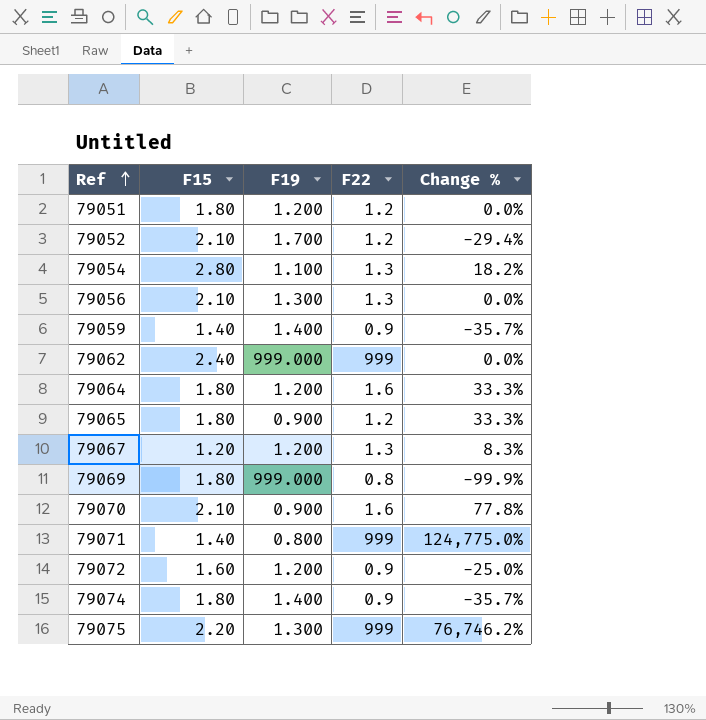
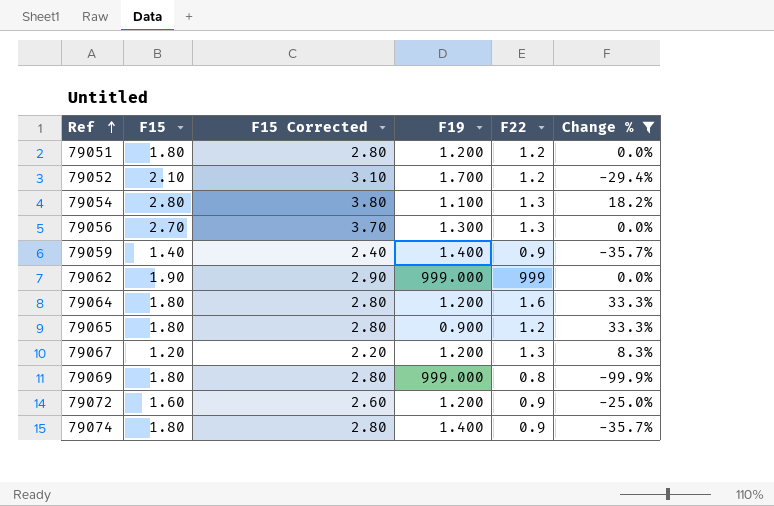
filter: none -> Change % <= 33.3%
column F15 Corrected | formula: none -> [F15] + 1
79056 | F15: 2.10 -> 2.70
79062 | F15: 2.40 -> 1.90

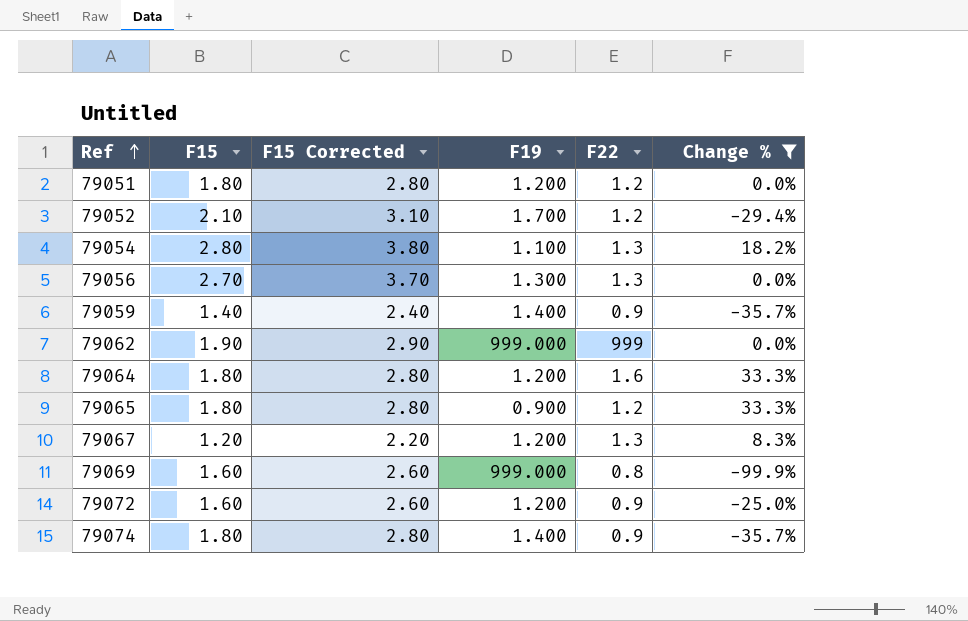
79069 | F15: 1.80 -> 1.60
79069 | F15 Corrected: 2.80 -> 2.60

